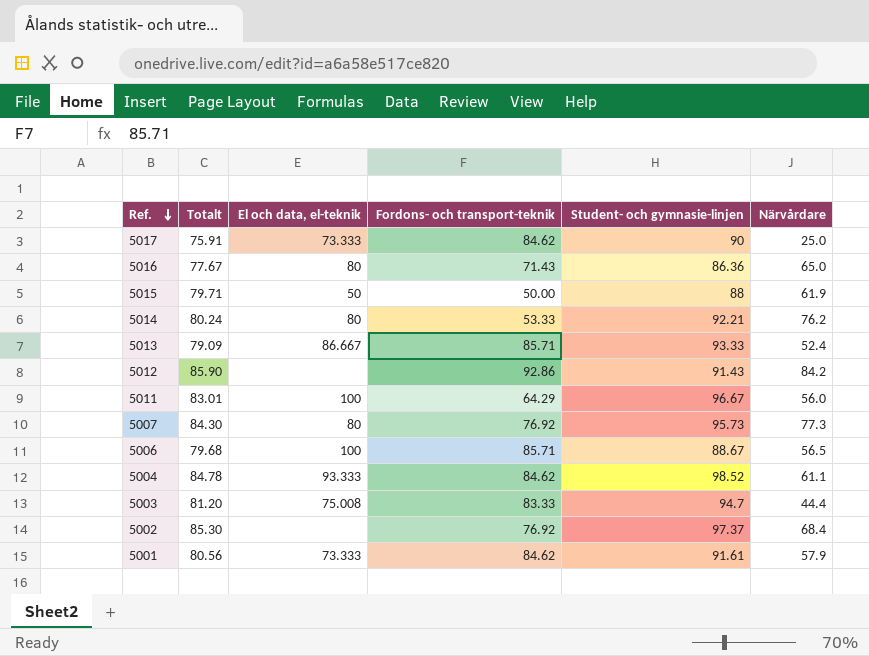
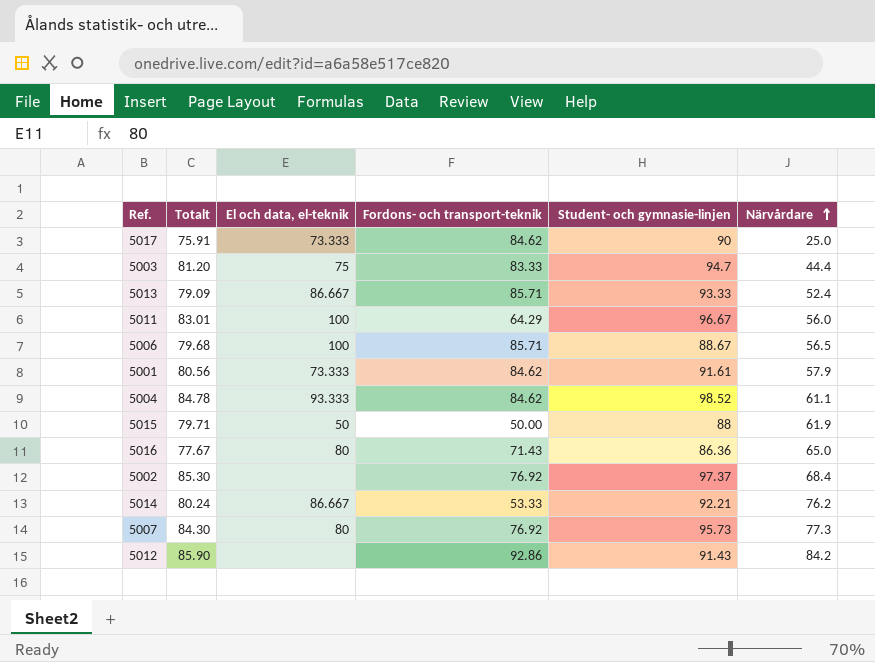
row order: Ref. descending -> Närvårdare ascending
5003 | El och data, el-teknik: 75.008 -> 75
5014 | El och data, el-teknik: 80 -> 86.667

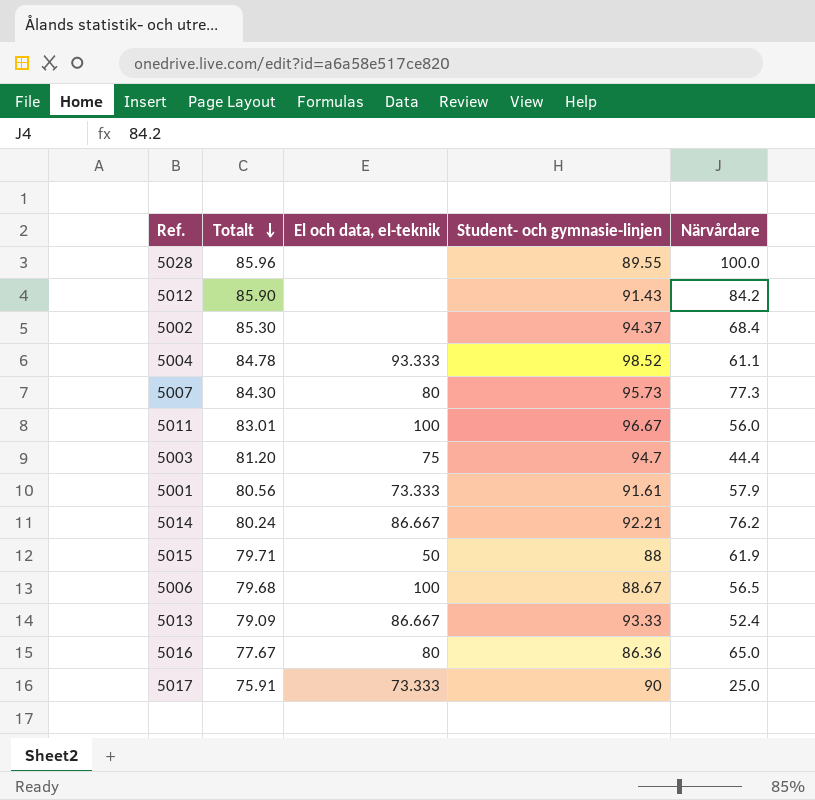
row order: Närvårdare ascending -> Totalt descending
column Fordons- och transport-teknik | position: 4 -> none
row 5028: none -> 85.96 | none | 89.55 | 100.0
5002 | Student- och gymnasie-linjen: 97.37 -> 94.37

